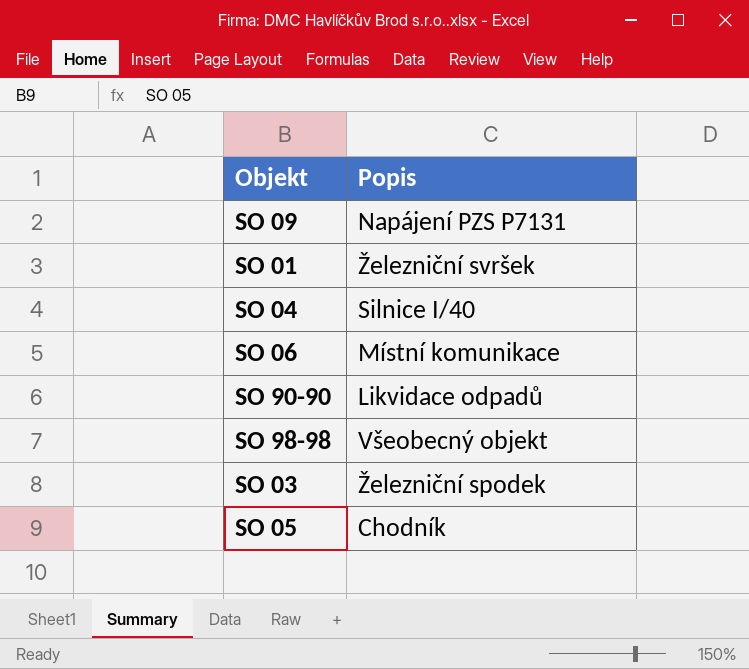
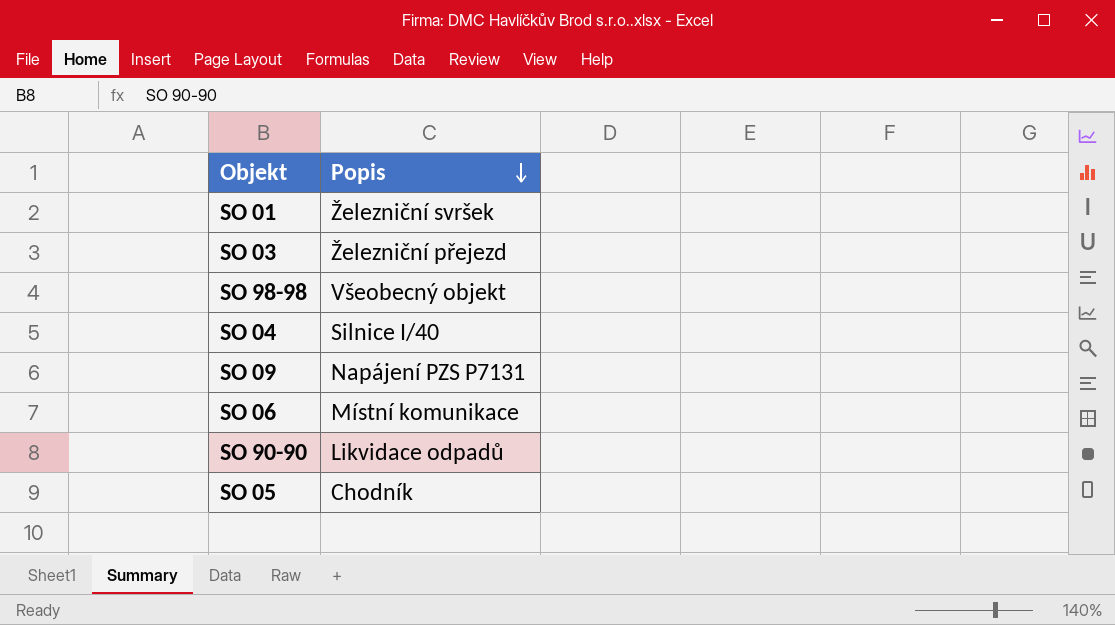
row order: none -> Popis descending
SO 03 | Popis: Železniční spodek -> Železniční přejezd

